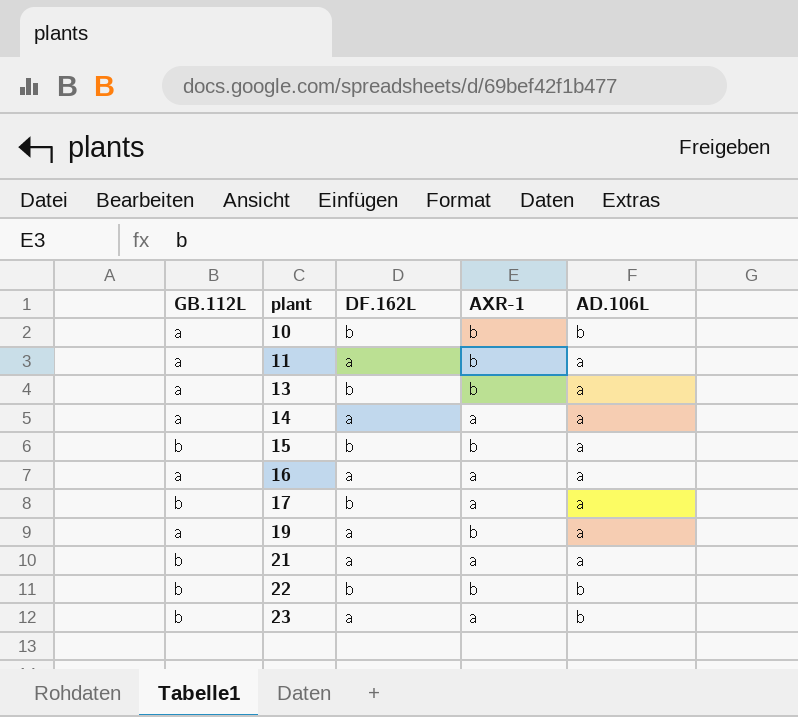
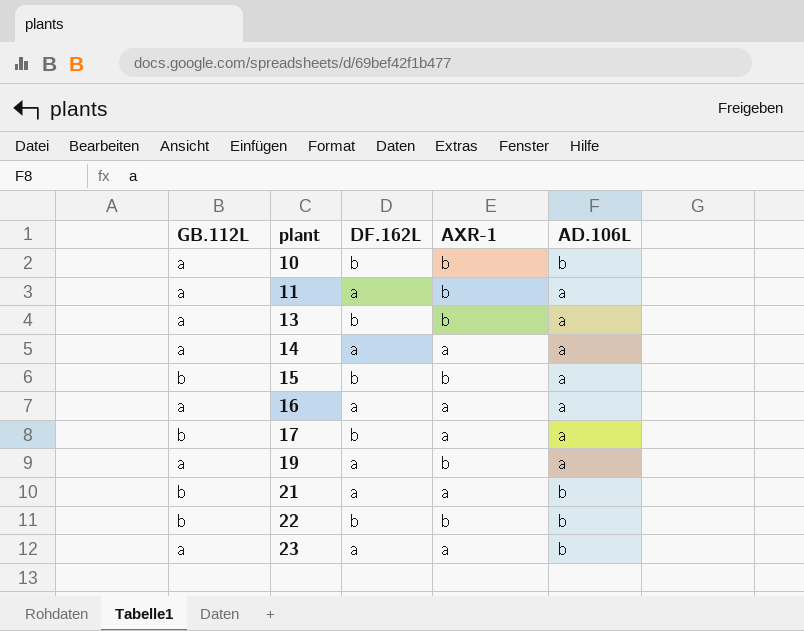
21 | AD.106L: a -> b
23 | GB.112L: b -> a

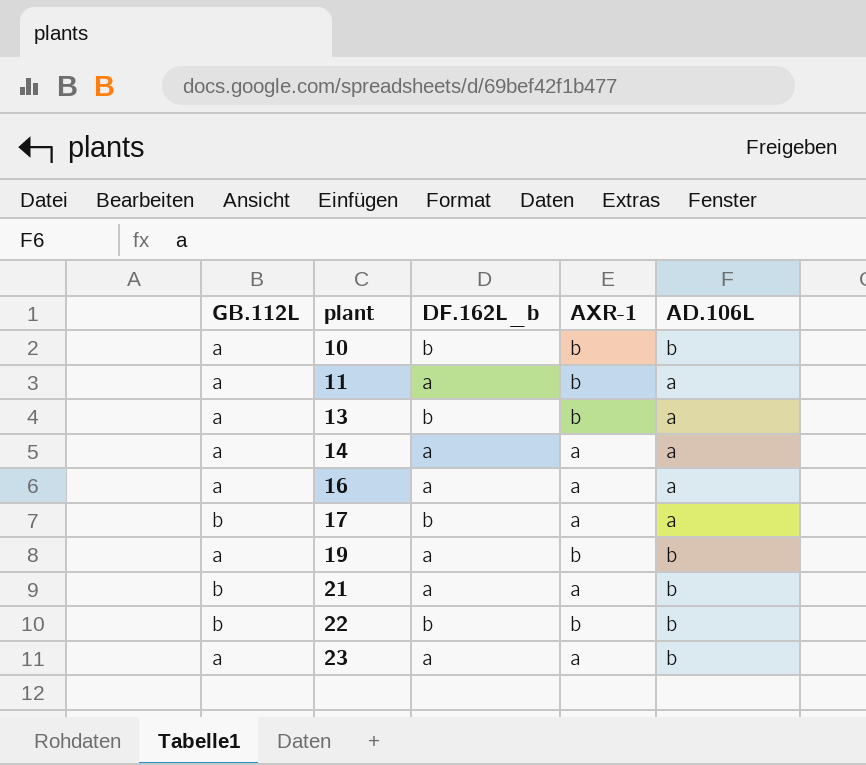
column name: DF.162L -> DF.162L_b
row 15: b | b | b | a -> none
19 | AD.106L: a -> b

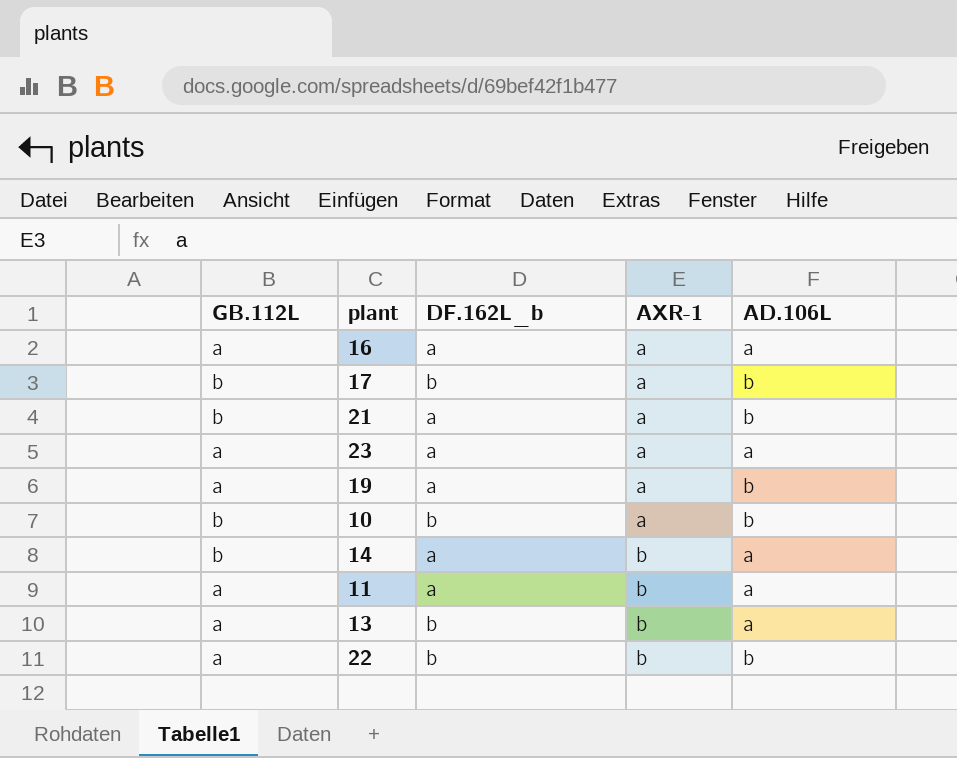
row order: plant ascending -> AXR-1 ascending
17 | AD.106L: a -> b
23 | AD.106L: b -> a
19 | AXR-1: b -> a
10 | GB.112L: a -> b
10 | AXR-1: b -> a
14 | GB.112L: a -> b
14 | AXR-1: a -> b
22 | GB.112L: b -> a

